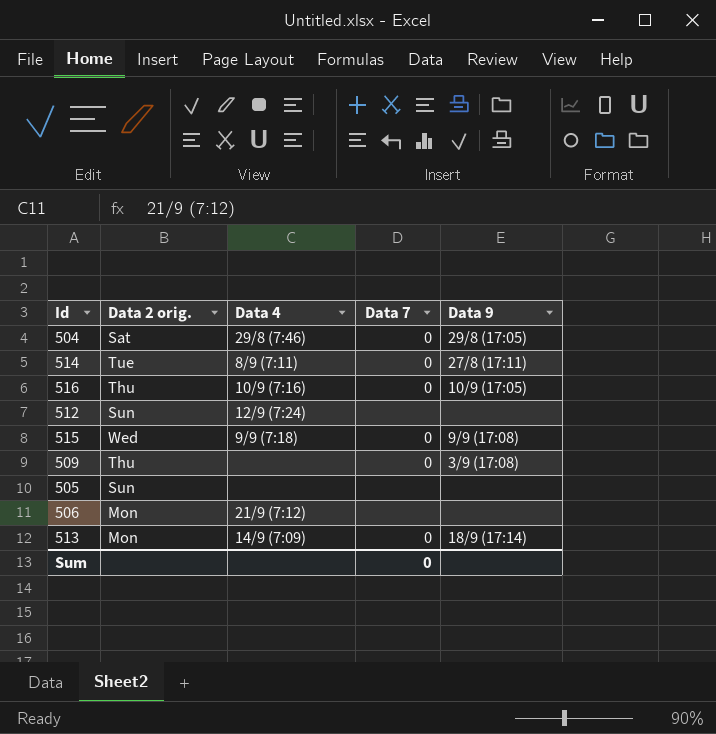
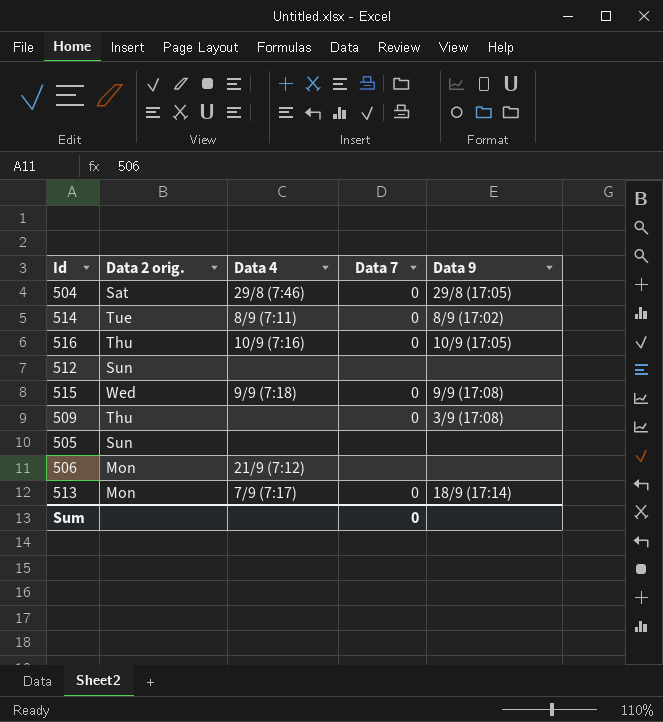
514 | Data 9: 27/8 (17:11) -> 8/9 (17:02)
512 | Data 4: 12/9 (7:24) -> none
513 | Data 4: 14/9 (7:09) -> 7/9 (7:17)

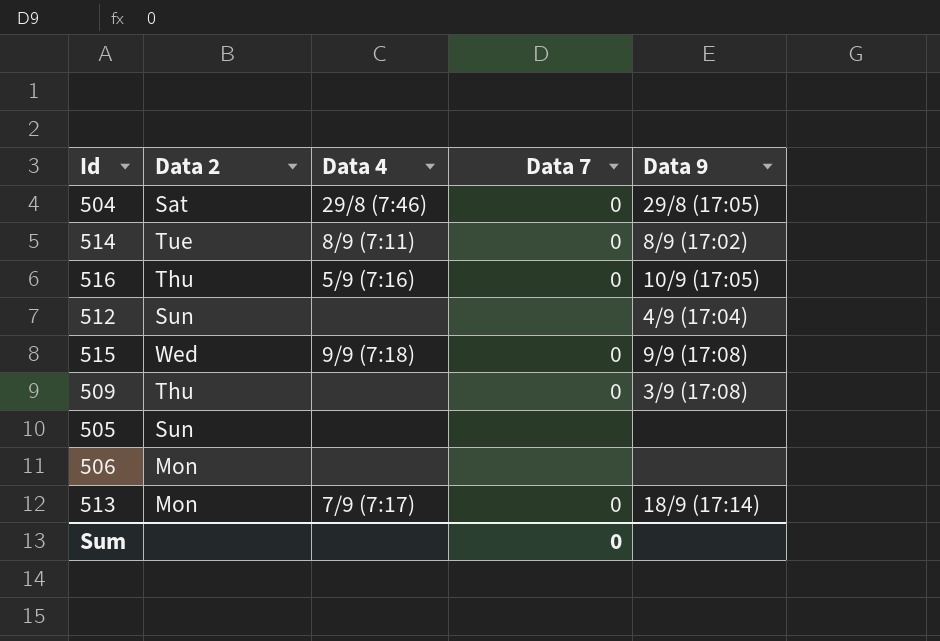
column name: Data 2 orig. -> Data 2
516 | Data 4: 10/9 (7:16) -> 5/9 (7:16)
512 | Data 9: none -> 4/9 (17:04)
506 | Data 4: 21/9 (7:12) -> none

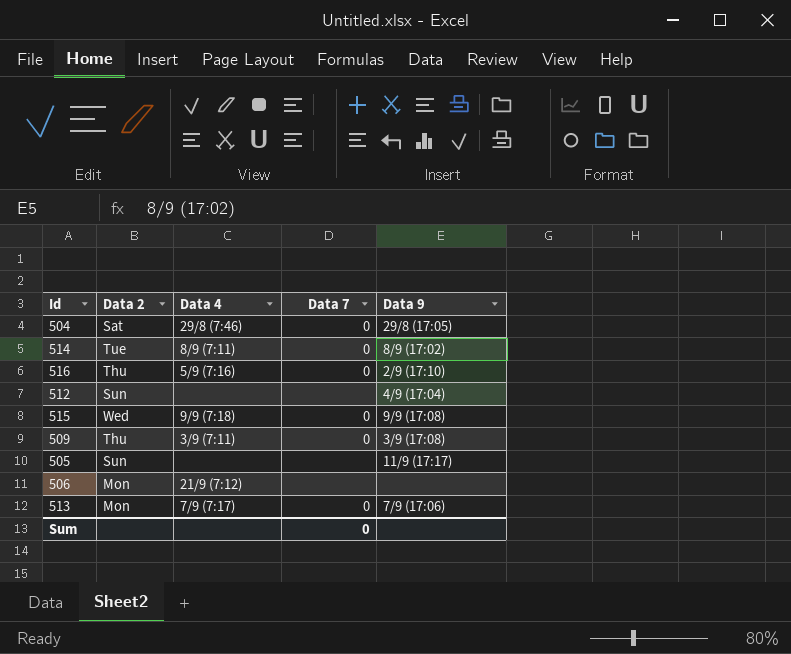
516 | Data 9: 10/9 (17:05) -> 2/9 (17:10)
509 | Data 4: none -> 3/9 (7:11)
505 | Data 9: none -> 11/9 (17:17)
506 | Data 4: none -> 21/9 (7:12)
513 | Data 9: 18/9 (17:14) -> 7/9 (17:06)

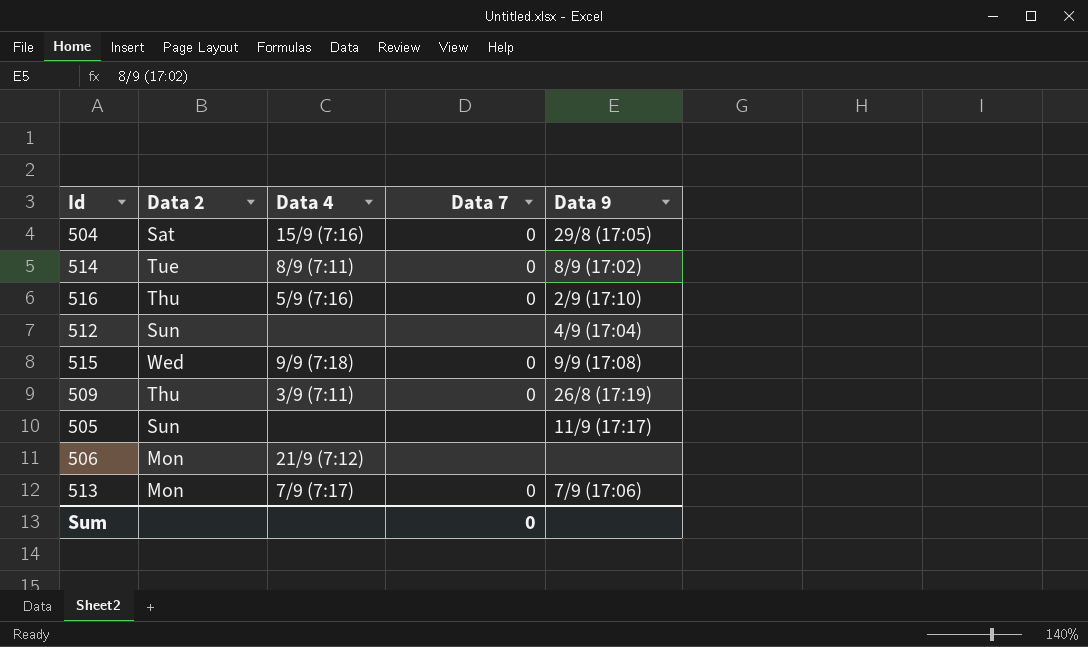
504 | Data 4: 29/8 (7:46) -> 15/9 (7:16)
509 | Data 9: 3/9 (17:08) -> 26/8 (17:19)

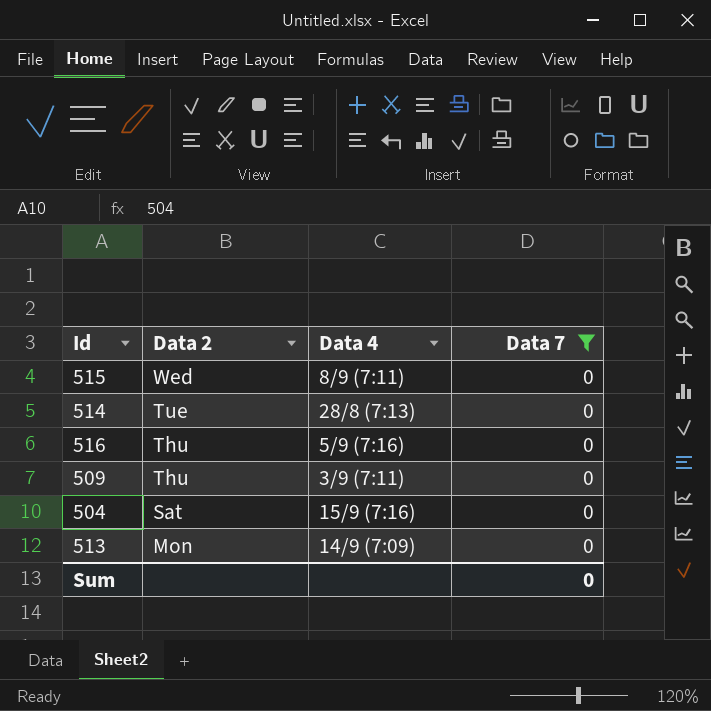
filter: none -> Data 7 = 0
row order: none -> Data 2 descending
column Data 9 | position: 5 -> none
515 | Data 4: 9/9 (7:18) -> 8/9 (7:11)
514 | Data 4: 8/9 (7:11) -> 28/8 (7:13)
513 | Data 4: 7/9 (7:17) -> 14/9 (7:09)

